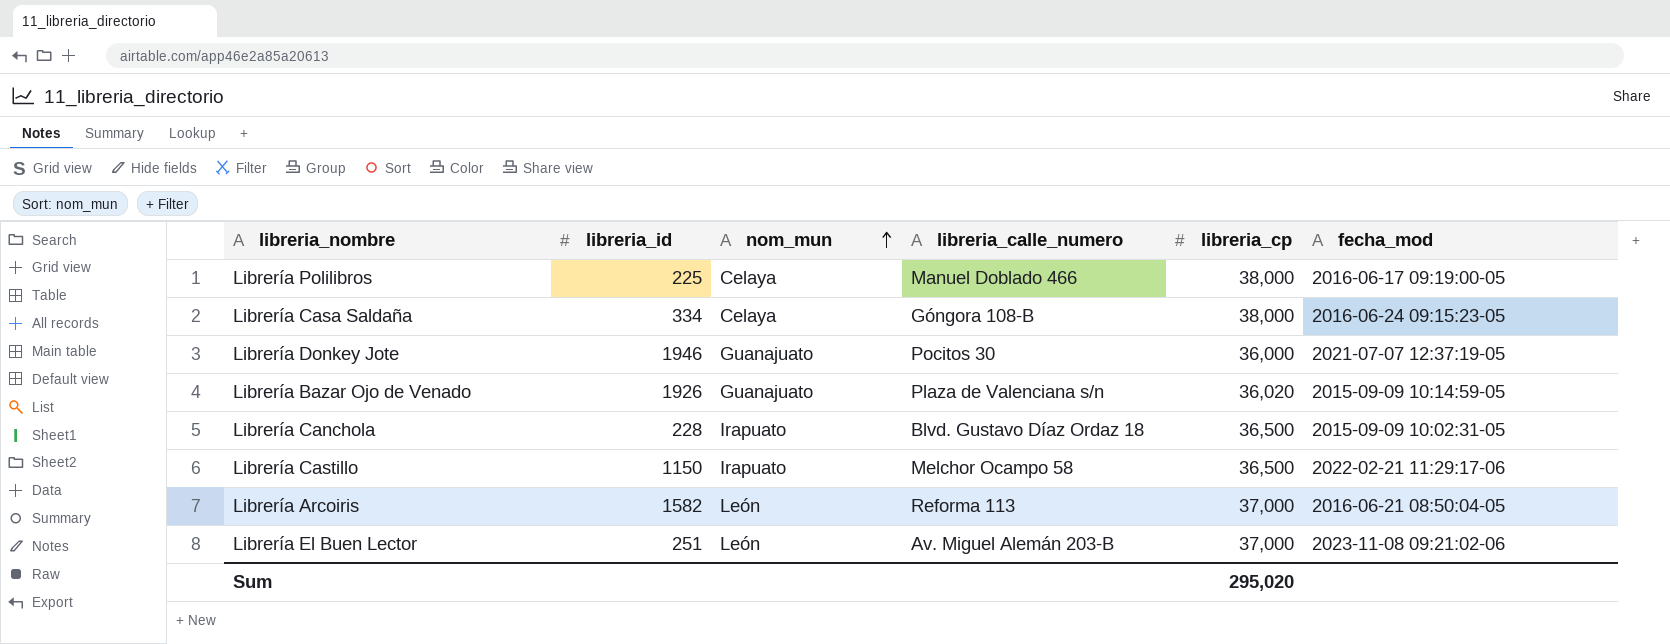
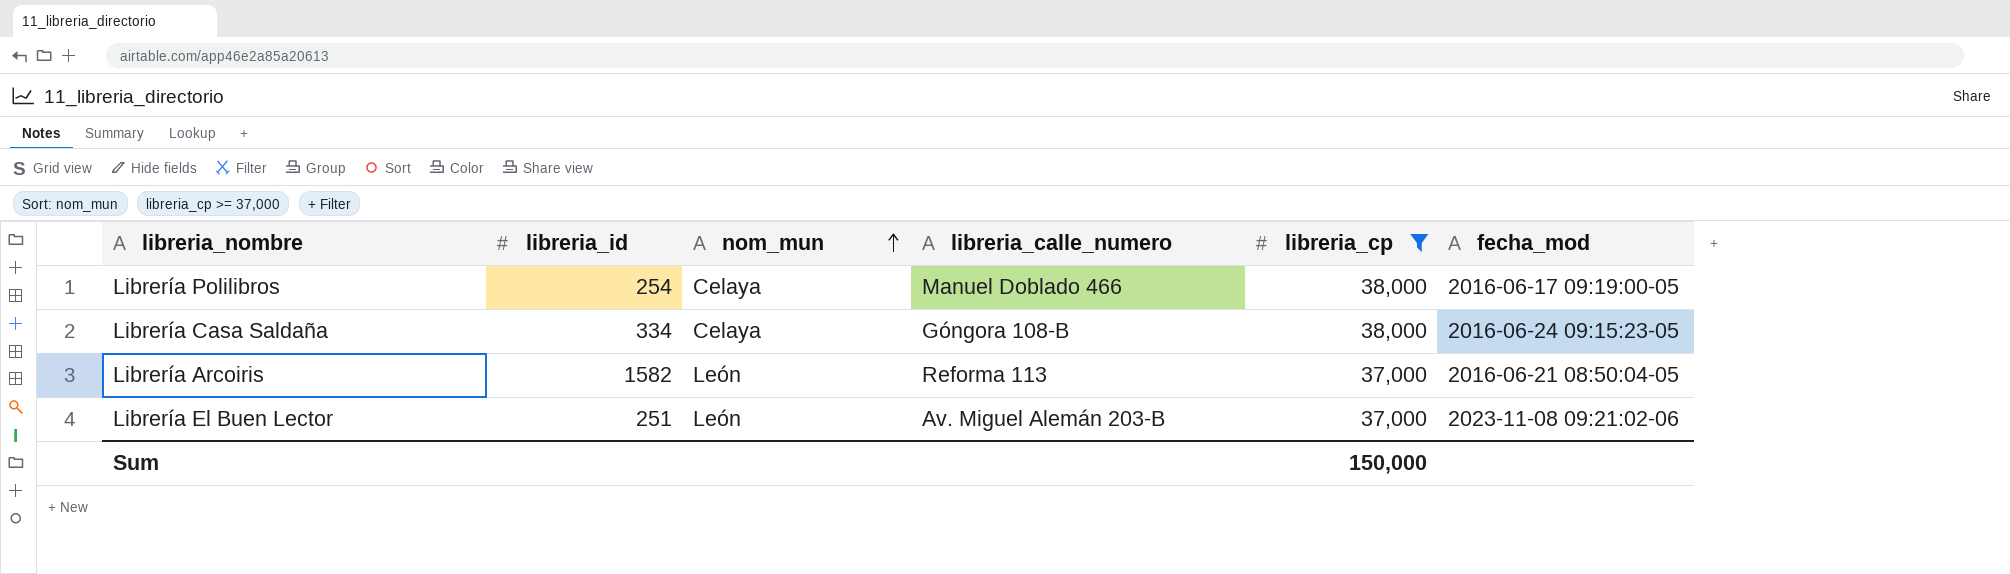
filter: none -> libreria_cp >= 37,000
Librería Polilibros | libreria_id: 225 -> 254
Sum | libreria_cp: 295,020 -> 150,000

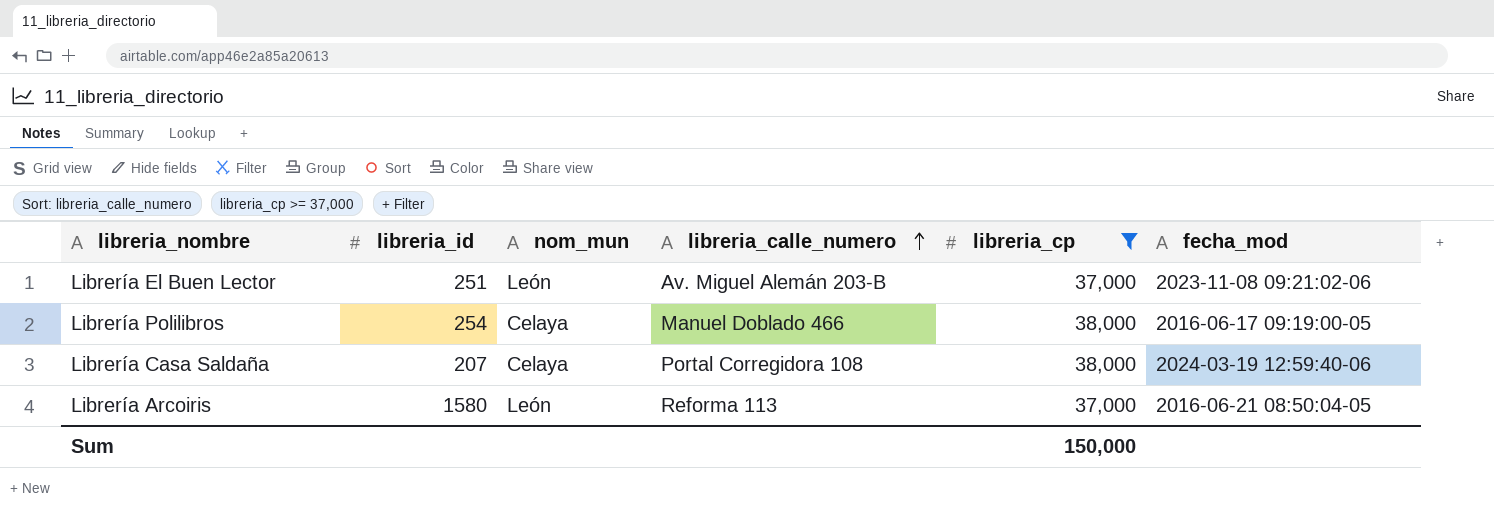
row order: nom_mun ascending -> libreria_calle_numero ascending
Librería Casa Saldaña | libreria_id: 334 -> 207
Librería Casa Saldaña | libreria_calle_numero: Góngora 108-B -> Portal Corregidora 108
Librería Casa Saldaña | fecha_mod: 2016-06-24 09:15:23-05 -> 2024-03-19 12:59:40-06
Librería Arcoiris | libreria_id: 1582 -> 1580

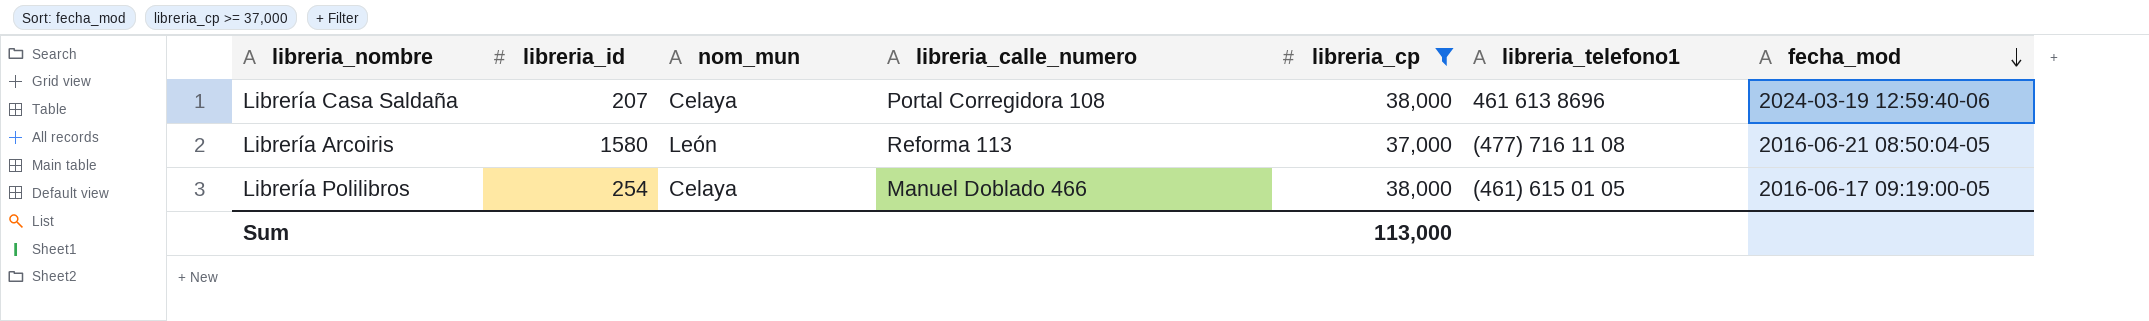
row order: libreria_calle_numero ascending -> fecha_mod descending
column libreria_telefono1 | position: none -> 6
row Librería El Buen Lector: 251 | León | Av. Miguel Alemán 203-B | 37,000 | 2023-11-08 09:21:02-06 -> none
Sum | libreria_cp: 150,000 -> 113,000

